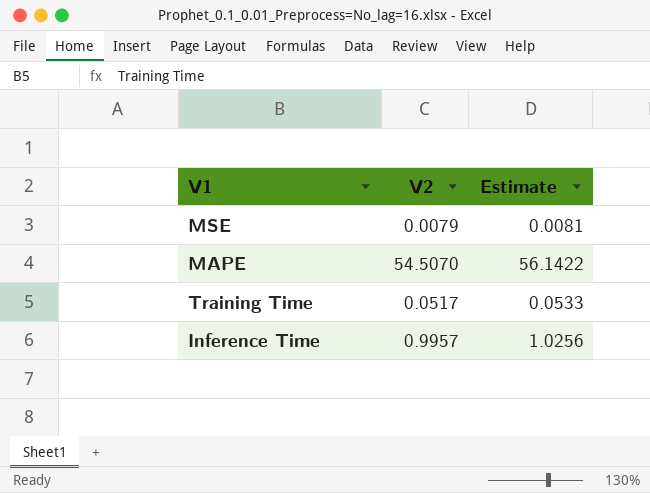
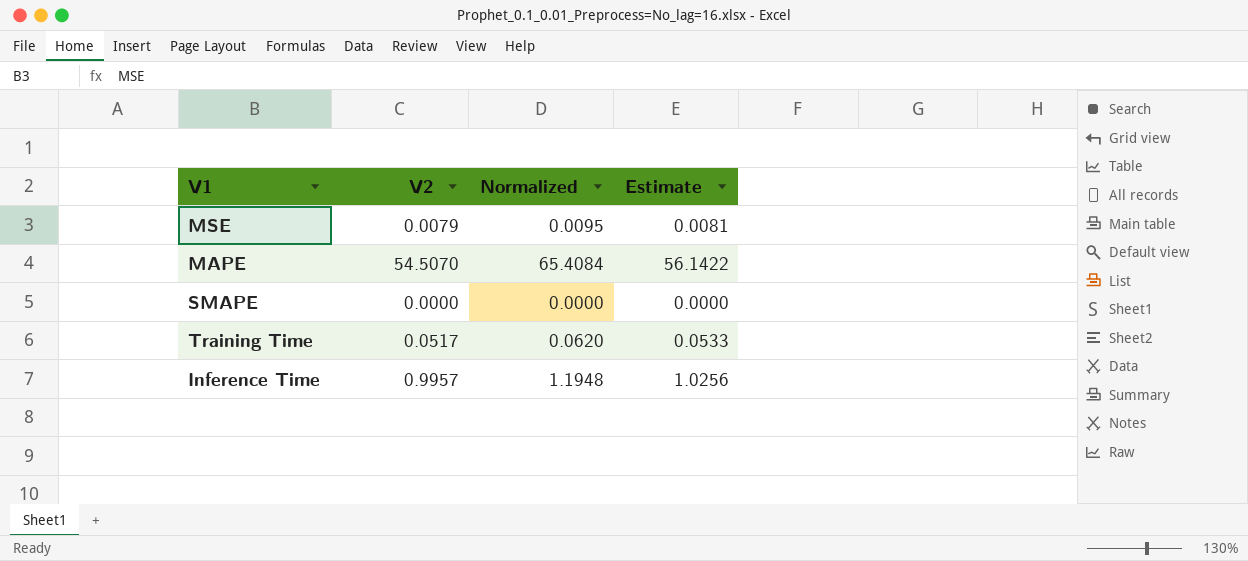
column Normalized | formula: none -> [V2] * 1.2
row SMAPE: none -> 0.0000 | 0.0000 | 0.0000

